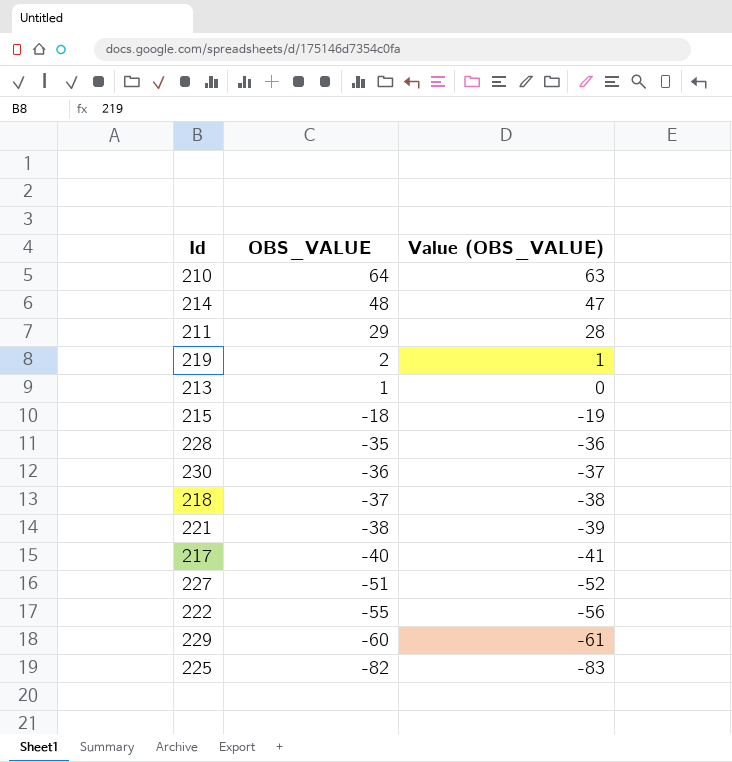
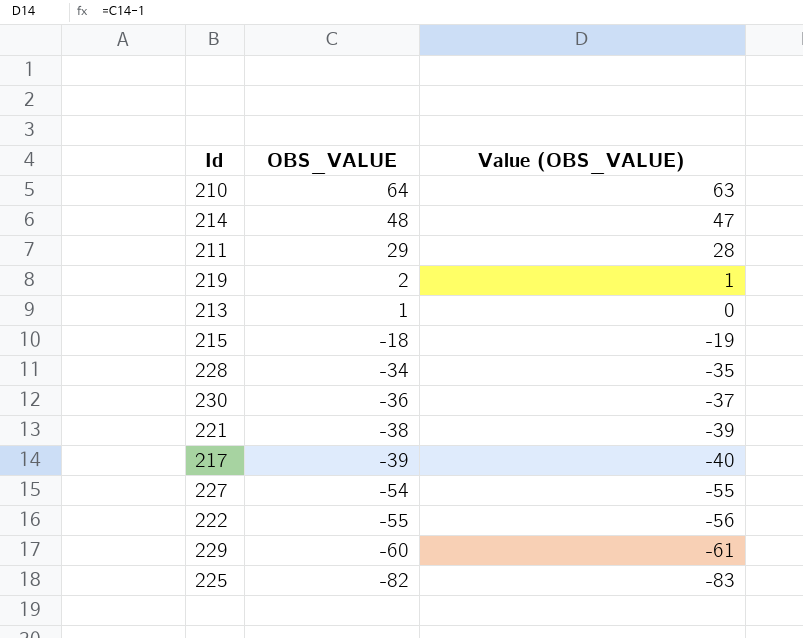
row 218: -37 | -38 -> none
228 | OBS_VALUE: -35 -> -34
228 | Value (OBS_VALUE): -36 -> -35
217 | OBS_VALUE: -40 -> -39
217 | Value (OBS_VALUE): -41 -> -40
227 | OBS_VALUE: -51 -> -54
227 | Value (OBS_VALUE): -52 -> -55

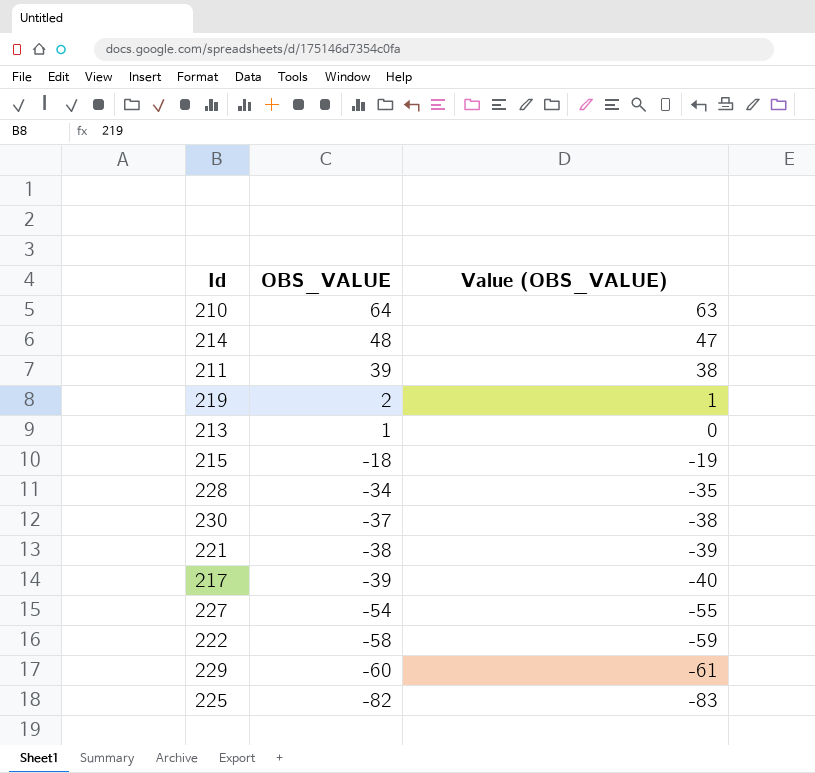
211 | OBS_VALUE: 29 -> 39
211 | Value (OBS_VALUE): 28 -> 38
230 | OBS_VALUE: -36 -> -37
230 | Value (OBS_VALUE): -37 -> -38
222 | OBS_VALUE: -55 -> -58
222 | Value (OBS_VALUE): -56 -> -59

